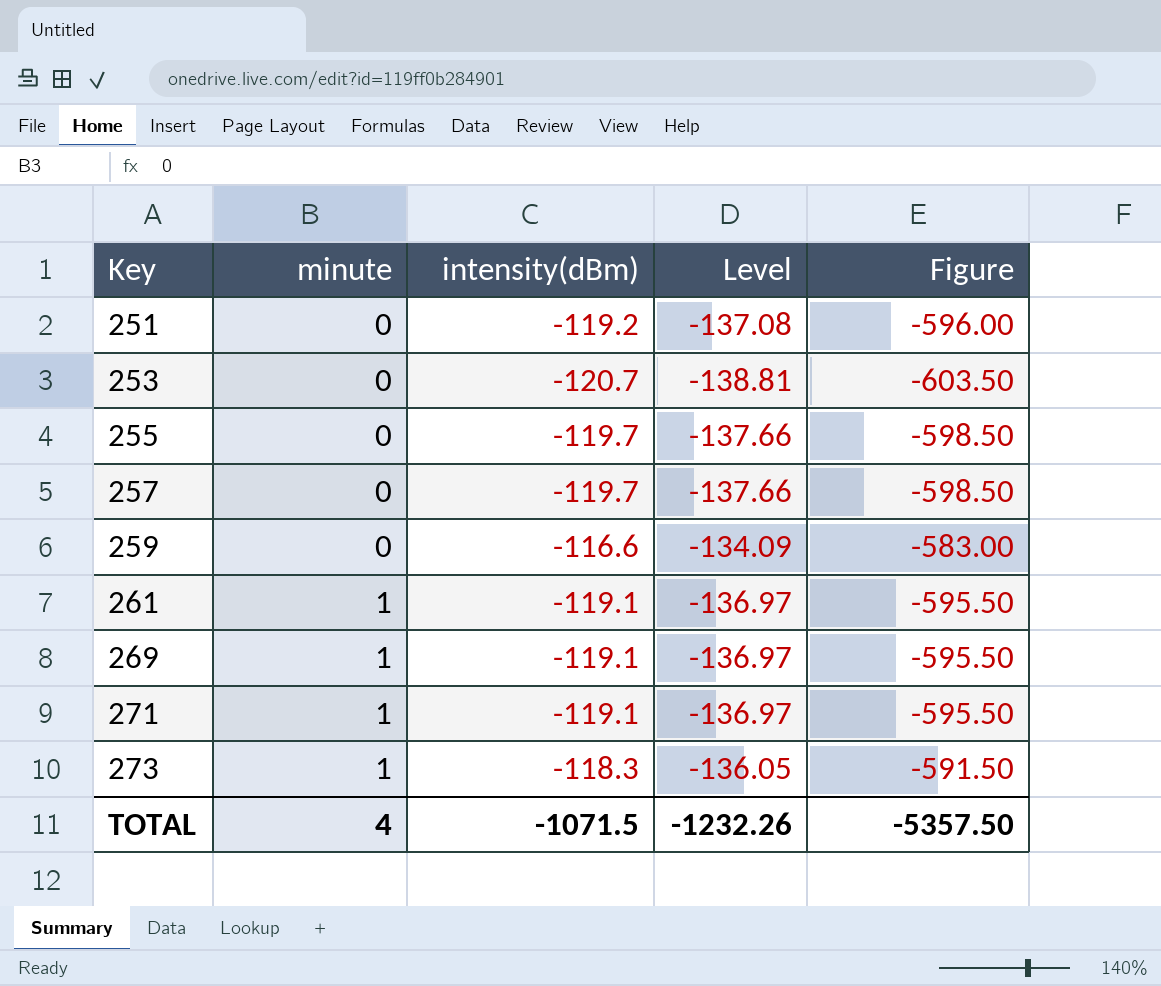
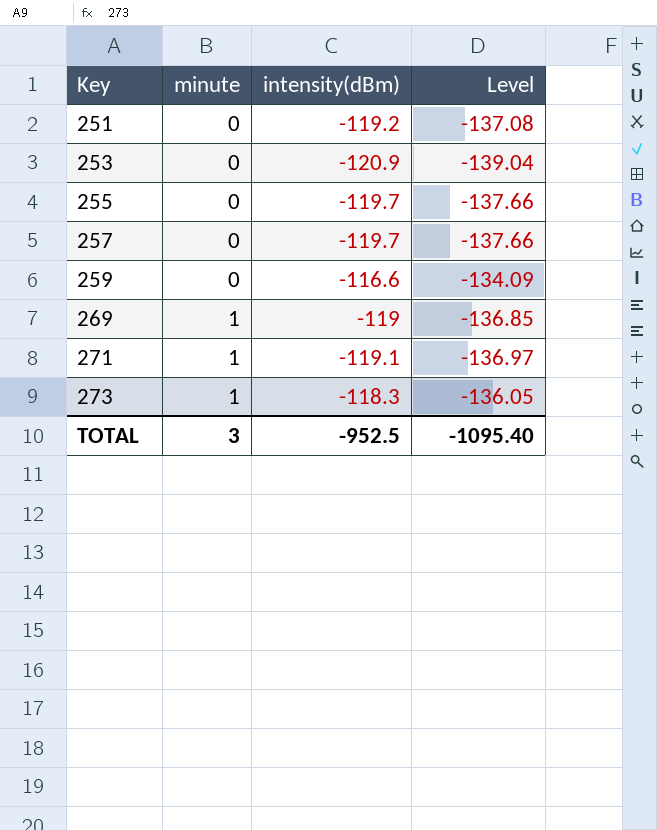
column Figure | formula: [intensity(dBm)] * 5 -> none
row 261: 1 | -119.1 | -136.97 | -595.50 -> none
253 | intensity(dBm): -120.7 -> -120.9
253 | Level: -138.81 -> -139.04
269 | intensity(dBm): -119.1 -> -119
269 | Level: -136.97 -> -136.85
TOTAL | minute: 4 -> 3
TOTAL | intensity(dBm): -1071.5 -> -952.5
TOTAL | Level: -1232.26 -> -1095.40

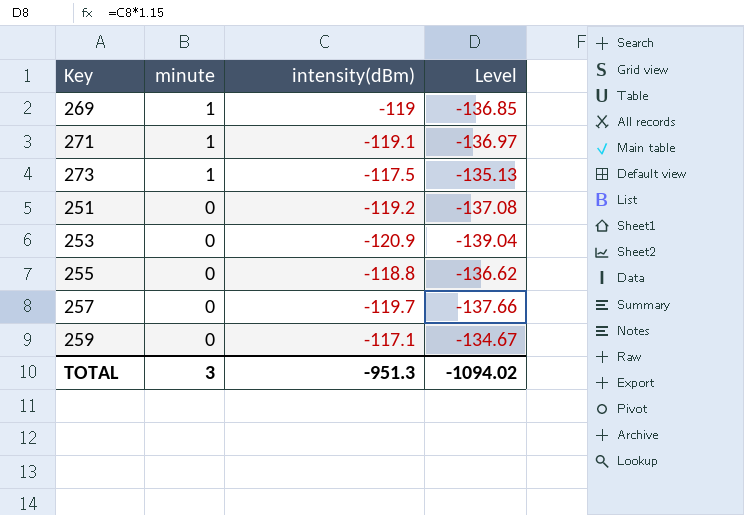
row order: Key ascending -> minute descending
273 | intensity(dBm): -118.3 -> -117.5
273 | Level: -136.05 -> -135.13
255 | intensity(dBm): -119.7 -> -118.8
255 | Level: -137.66 -> -136.62
259 | intensity(dBm): -116.6 -> -117.1
259 | Level: -134.09 -> -134.67
TOTAL | intensity(dBm): -952.5 -> -951.3
TOTAL | Level: -1095.40 -> -1094.02

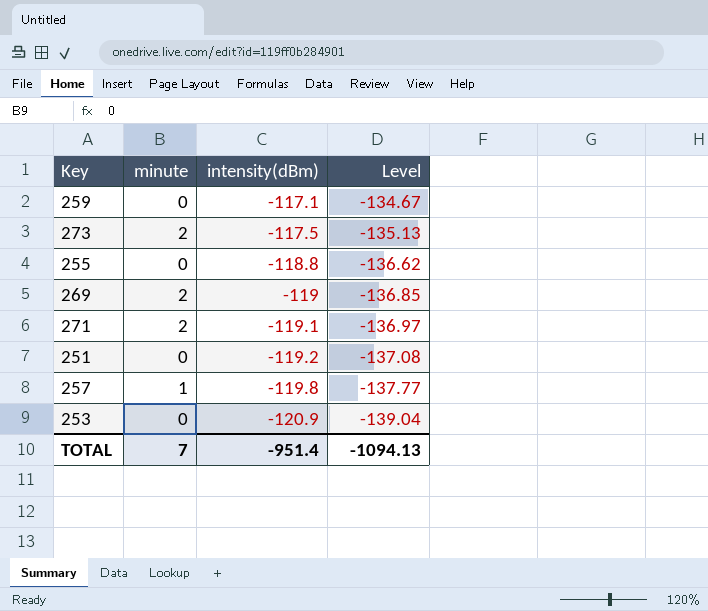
row order: minute descending -> intensity(dBm) descending
273 | minute: 1 -> 2
269 | minute: 1 -> 2
271 | minute: 1 -> 2
257 | minute: 0 -> 1
257 | intensity(dBm): -119.7 -> -119.8
257 | Level: -137.66 -> -137.77
TOTAL | minute: 3 -> 7
TOTAL | intensity(dBm): -951.3 -> -951.4
TOTAL | Level: -1094.02 -> -1094.13

